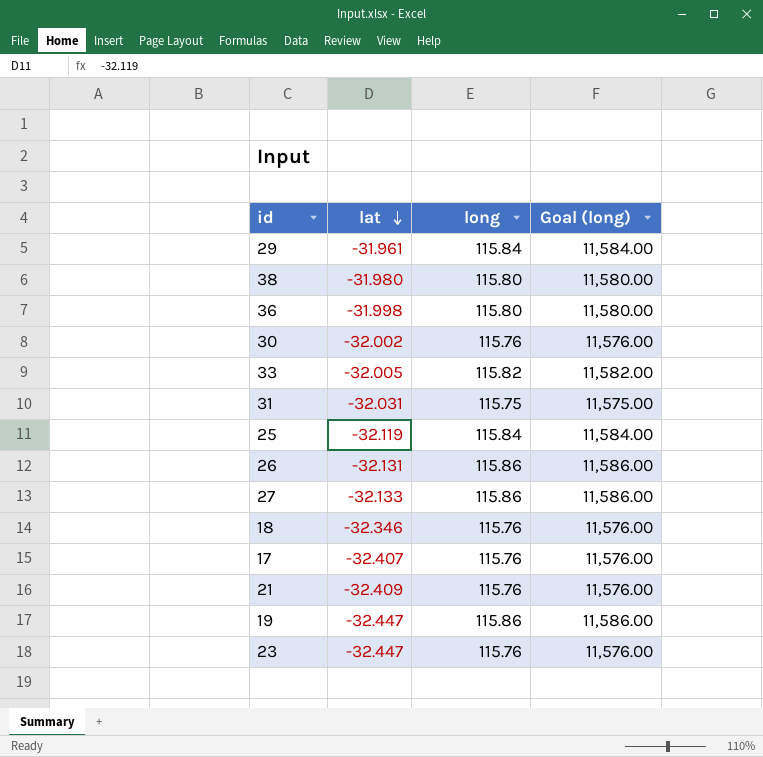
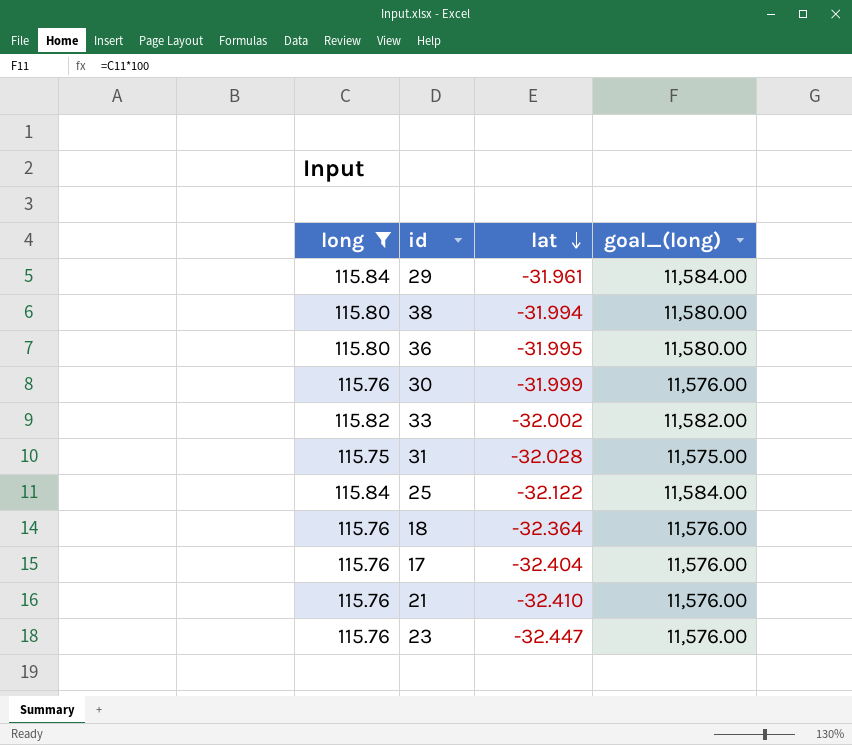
filter: none -> long != 115.86
column long | position: 3 -> 1
column name: Goal (long) -> goal_(long)
38 | lat: -31.980 -> -31.994
36 | lat: -31.998 -> -31.995
30 | lat: -32.002 -> -31.999
33 | lat: -32.005 -> -32.002
31 | lat: -32.031 -> -32.028
25 | lat: -32.119 -> -32.122
18 | lat: -32.346 -> -32.364
17 | lat: -32.407 -> -32.404
21 | lat: -32.409 -> -32.410

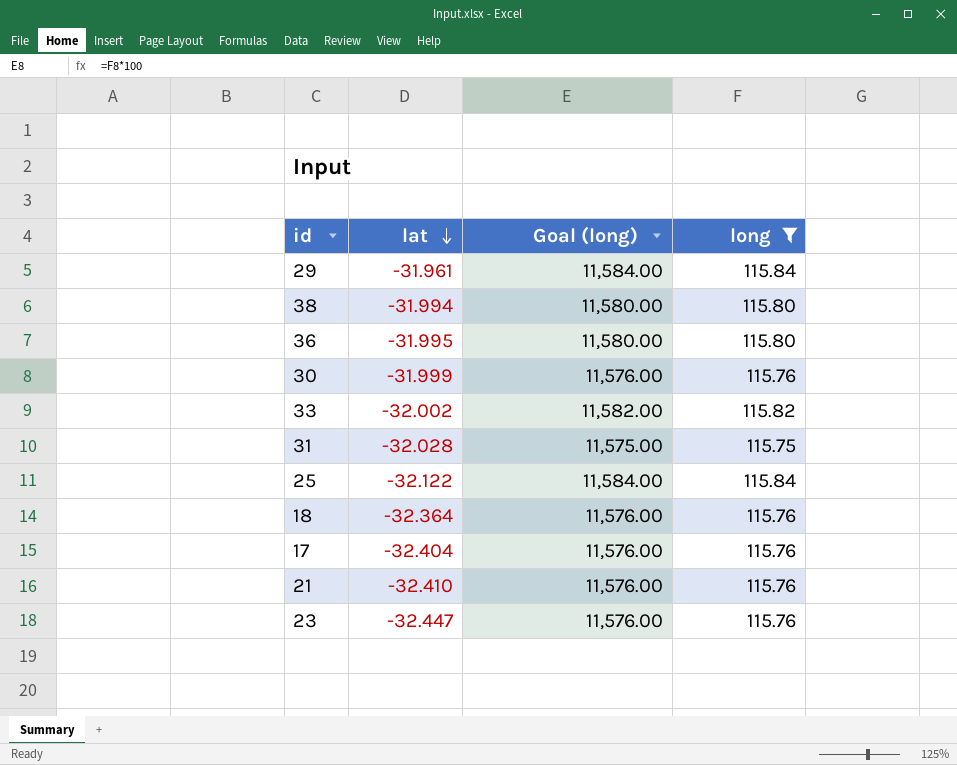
column name: goal_(long) -> Goal (long)
column long | position: 1 -> 4

